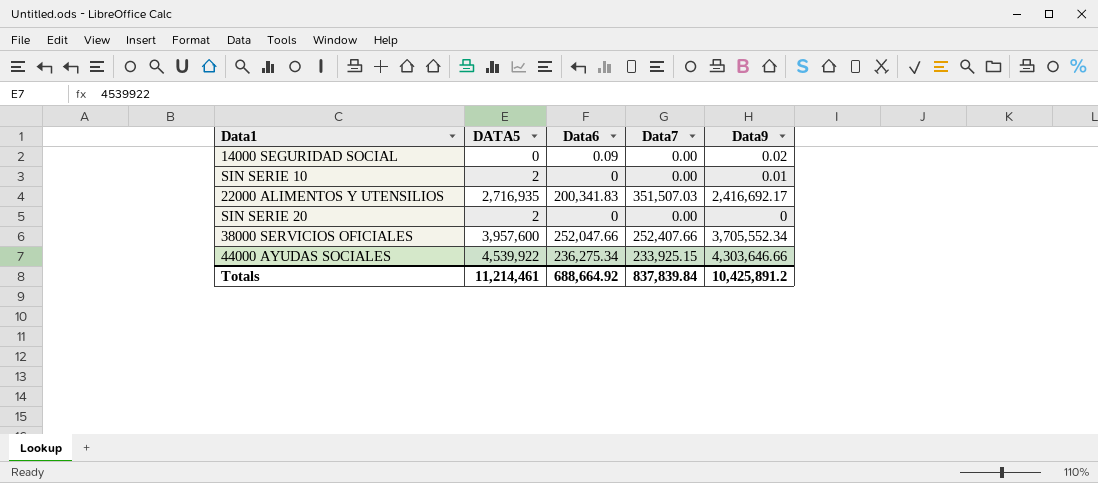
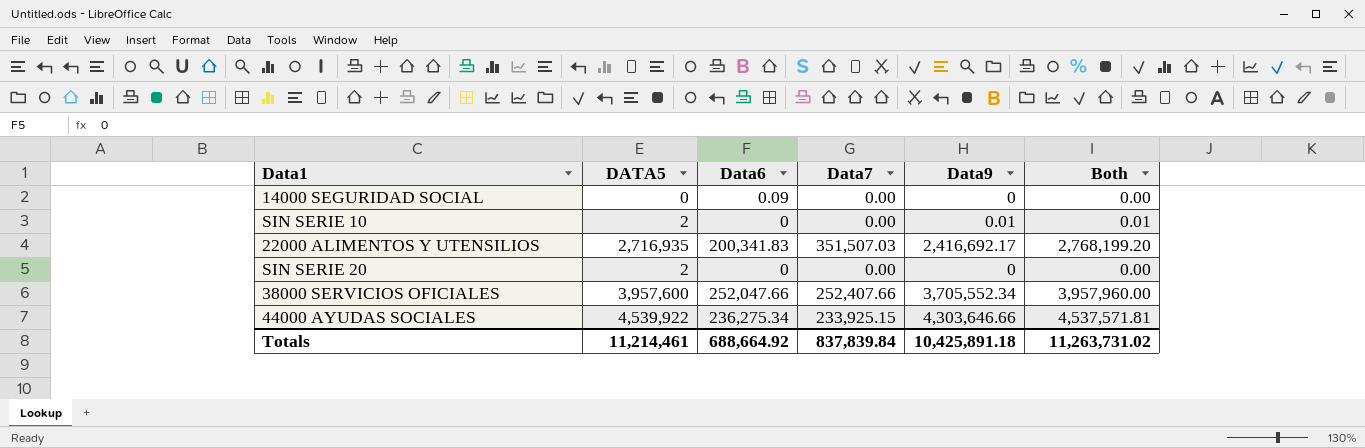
column Both | formula: none -> [Data7] + [Data9]
14000 SEGURIDAD SOCIAL | Data9: 0.02 -> 0
Totals | Data9: 10,425,891.2 -> 10,425,891.18

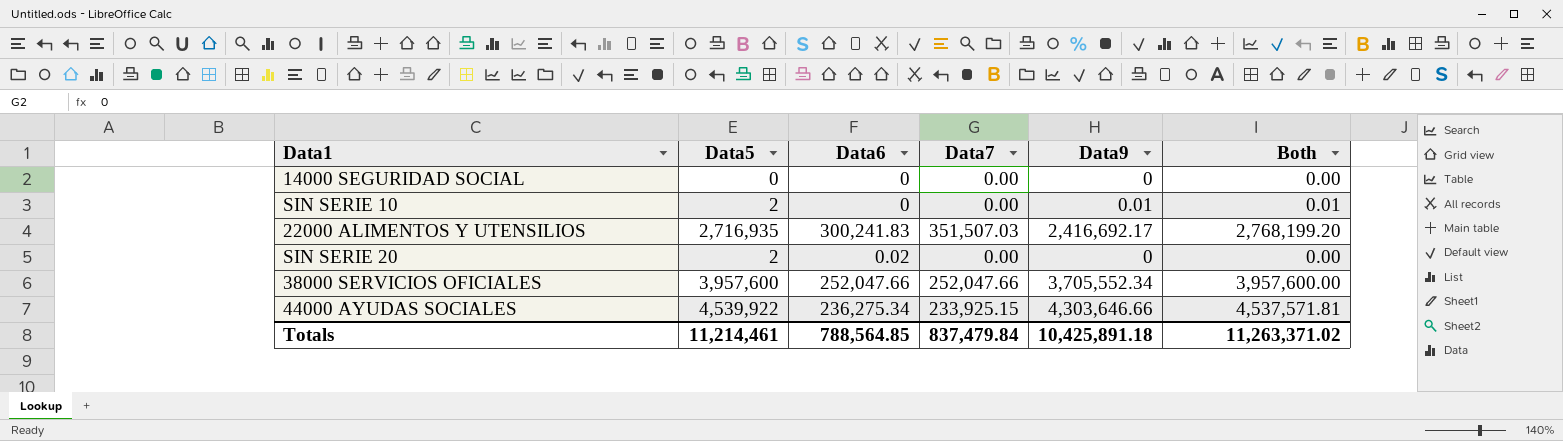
column name: DATA5 -> Data5
14000 SEGURIDAD SOCIAL | Data6: 0.09 -> 0
22000 ALIMENTOS Y UTENSILIOS | Data6: 200,341.83 -> 300,241.83
SIN SERIE 20 | Data6: 0 -> 0.02
38000 SERVICIOS OFICIALES | Data7: 252,407.66 -> 252,047.66
38000 SERVICIOS OFICIALES | Both: 3,957,960.00 -> 3,957,600.00
Totals | Data6: 688,664.92 -> 788,564.85
Totals | Data7: 837,839.84 -> 837,479.84
Totals | Both: 11,263,731.02 -> 11,263,371.02

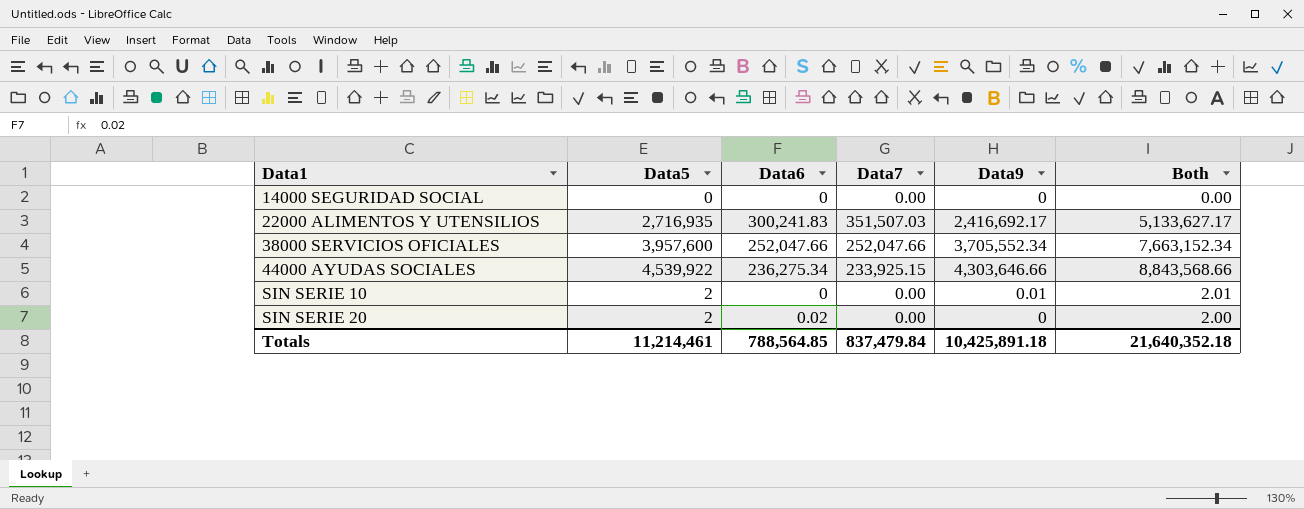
row order: none -> Data1 ascending
column Both | formula: [Data7] + [Data9] -> [Data5] + [Data9]
Totals | Both: 11,263,371.02 -> 21,640,352.18

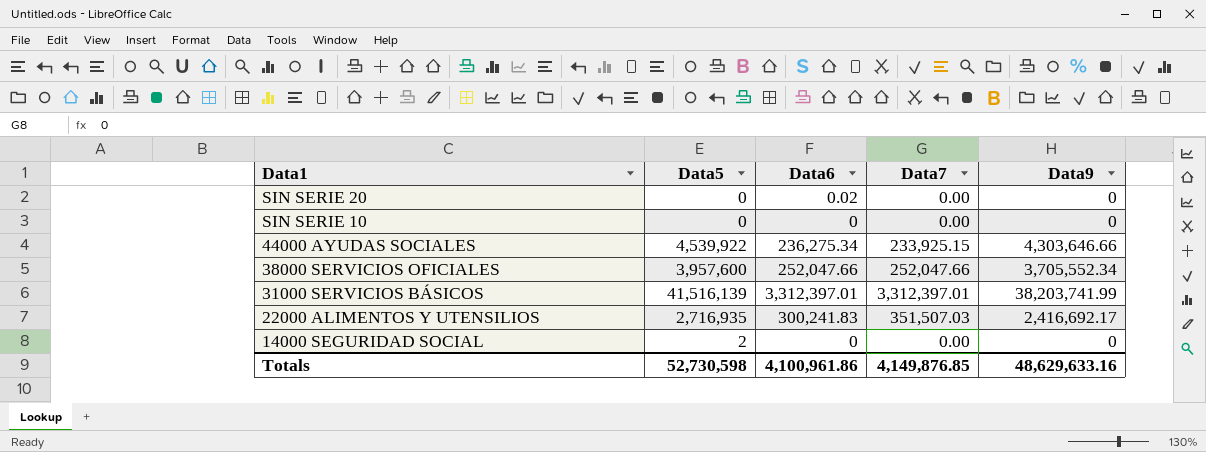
row order: Data1 ascending -> Data1 descending
column Both | formula: [Data5] + [Data9] -> none
SIN SERIE 20 | Data5: 2 -> 0
SIN SERIE 10 | Data5: 2 -> 0
SIN SERIE 10 | Data9: 0.01 -> 0
row 31000 SERVICIOS BÁSICOS: none -> 41,516,139 | 3,312,397.01 | 3,312,397.01 | 38,203,741.99
14000 SEGURIDAD SOCIAL | Data5: 0 -> 2
Totals | Data5: 11,214,461 -> 52,730,598
Totals | Data6: 788,564.85 -> 4,100,961.86
Totals | Data7: 837,479.84 -> 4,149,876.85
Totals | Data9: 10,425,891.18 -> 48,629,633.16

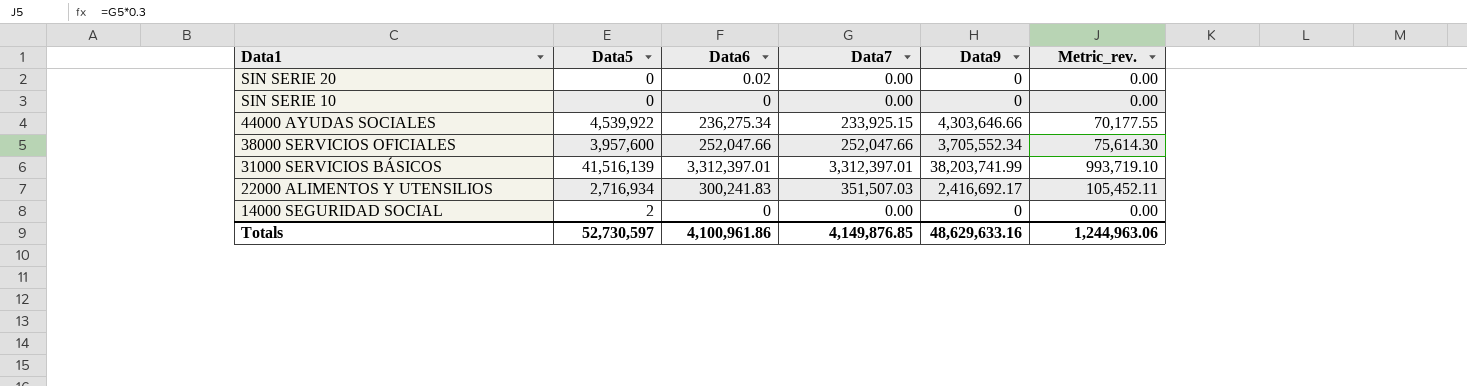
column Metric_rev. | formula: none -> [Data7] * 0.3
22000 ALIMENTOS Y UTENSILIOS | Data5: 2,716,935 -> 2,716,934
Totals | Data5: 52,730,598 -> 52,730,597

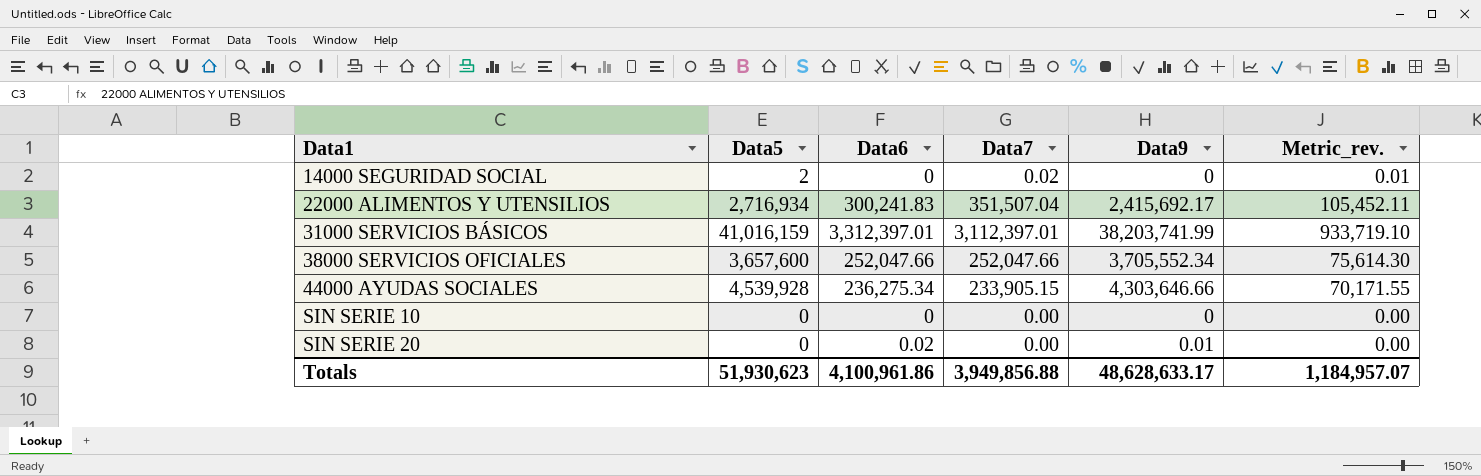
row order: Data1 descending -> Data1 ascending
14000 SEGURIDAD SOCIAL | Data7: 0.00 -> 0.02
14000 SEGURIDAD SOCIAL | Metric_rev.: 0.00 -> 0.01
22000 ALIMENTOS Y UTENSILIOS | Data7: 351,507.03 -> 351,507.04
22000 ALIMENTOS Y UTENSILIOS | Data9: 2,416,692.17 -> 2,415,692.17
31000 SERVICIOS BÁSICOS | Data5: 41,516,139 -> 41,016,159
31000 SERVICIOS BÁSICOS | Data7: 3,312,397.01 -> 3,112,397.01
31000 SERVICIOS BÁSICOS | Metric_rev.: 993,719.10 -> 933,719.10
38000 SERVICIOS OFICIALES | Data5: 3,957,600 -> 3,657,600
44000 AYUDAS SOCIALES | Data5: 4,539,922 -> 4,539,928
44000 AYUDAS SOCIALES | Data7: 233,925.15 -> 233,905.15
44000 AYUDAS SOCIALES | Metric_rev.: 70,177.55 -> 70,171.55
SIN SERIE 20 | Data9: 0 -> 0.01
Totals | Data5: 52,730,597 -> 51,930,623
Totals | Data7: 4,149,876.85 -> 3,949,856.88
Totals | Data9: 48,629,633.16 -> 48,628,633.17
Totals | Metric_rev.: 1,244,963.06 -> 1,184,957.07

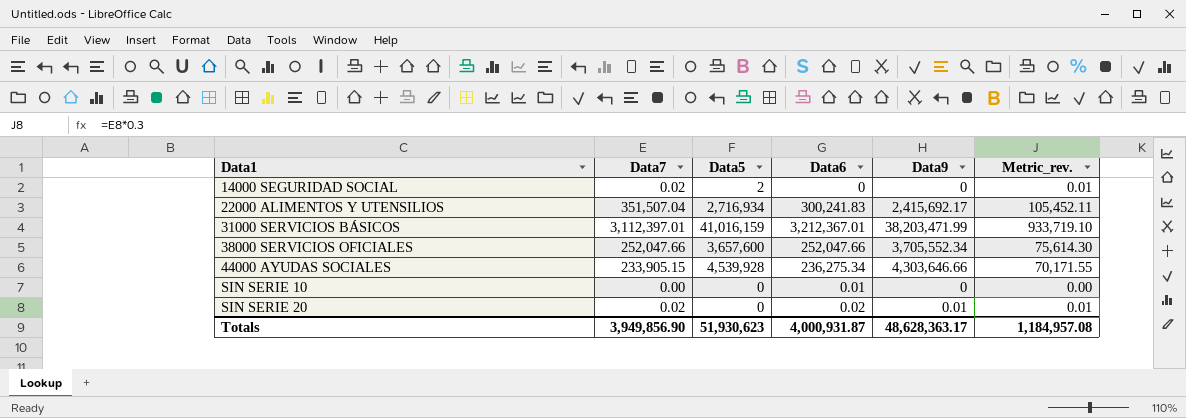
column Data7 | position: 4 -> 2
31000 SERVICIOS BÁSICOS | Data6: 3,312,397.01 -> 3,212,367.01
31000 SERVICIOS BÁSICOS | Data9: 38,203,741.99 -> 38,203,471.99
SIN SERIE 10 | Data6: 0 -> 0.01
SIN SERIE 20 | Data7: 0.00 -> 0.02
SIN SERIE 20 | Metric_rev.: 0.00 -> 0.01
Totals | Data7: 3,949,856.88 -> 3,949,856.90
Totals | Data6: 4,100,961.86 -> 4,000,931.87
Totals | Data9: 48,628,633.17 -> 48,628,363.17
Totals | Metric_rev.: 1,184,957.07 -> 1,184,957.08

